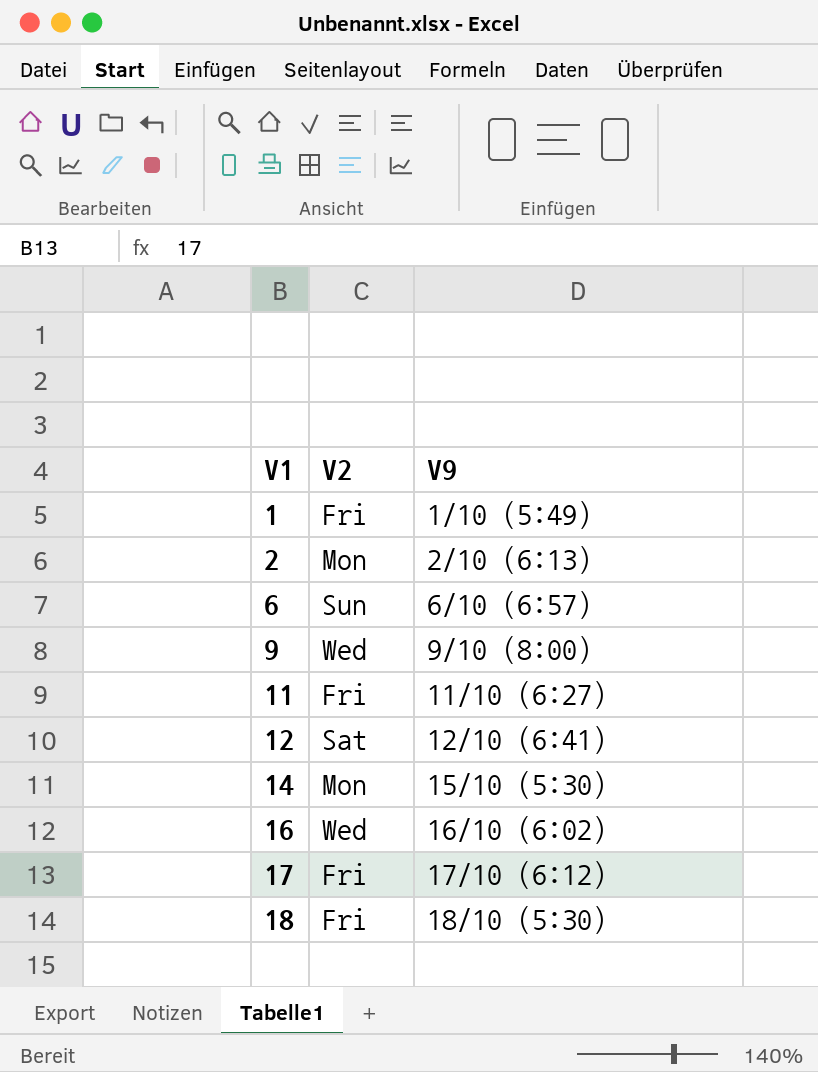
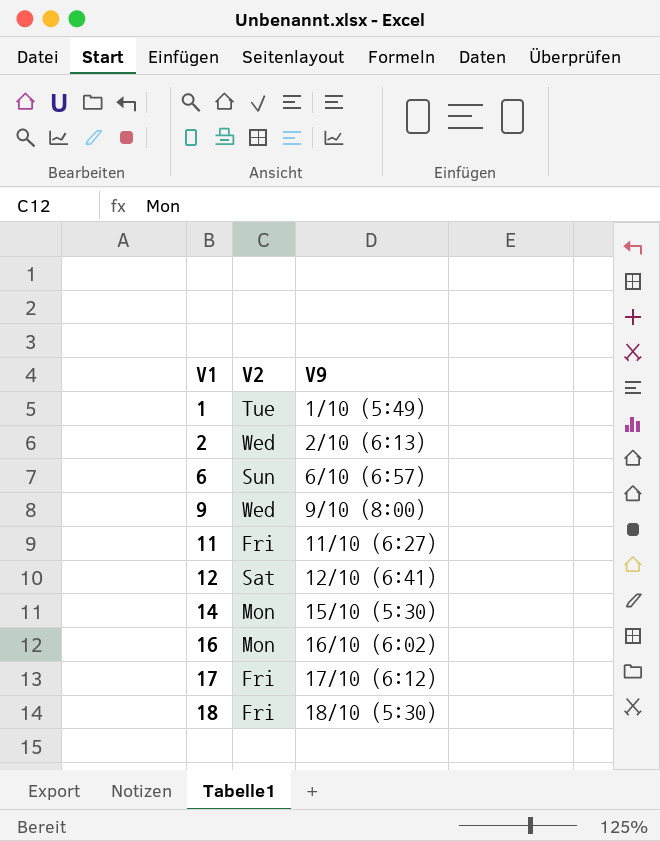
1 | V2: Fri -> Tue
2 | V2: Mon -> Wed
16 | V2: Wed -> Mon

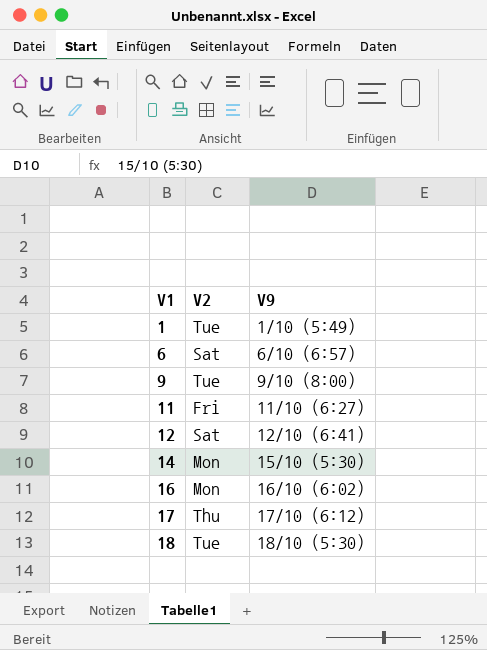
row 2: Wed | 2/10 (6:13) -> none
6 | V2: Sun -> Sat
9 | V2: Wed -> Tue
17 | V2: Fri -> Thu
18 | V2: Fri -> Tue

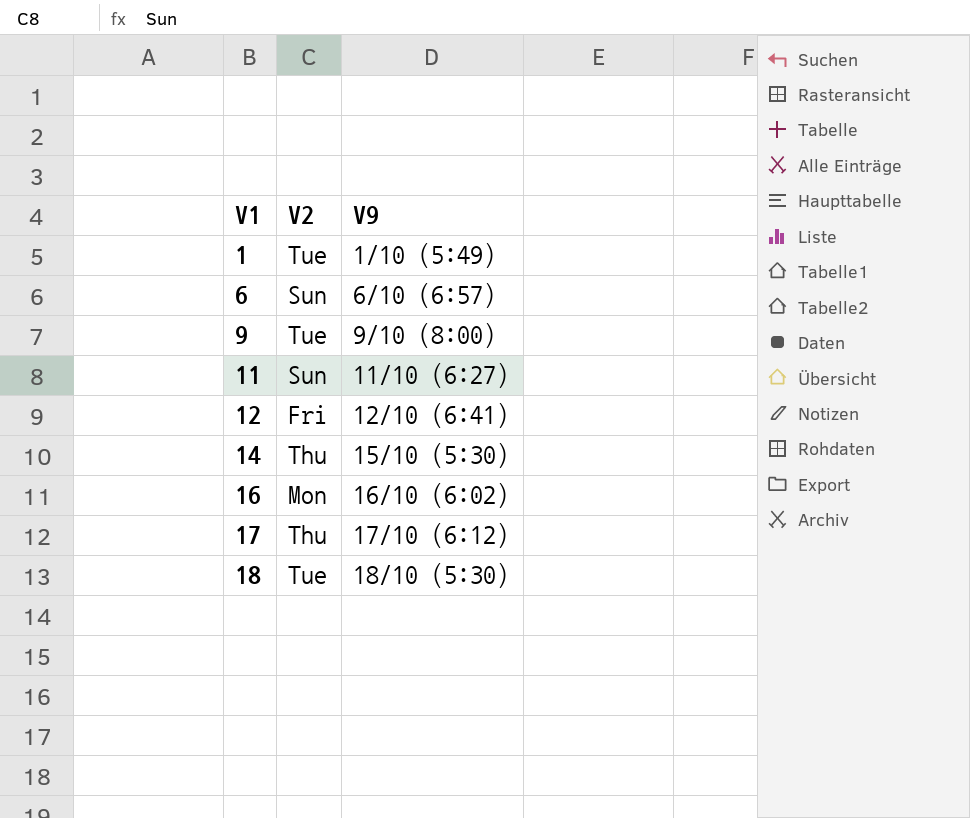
6 | V2: Sat -> Sun
11 | V2: Fri -> Sun
12 | V2: Sat -> Fri
14 | V2: Mon -> Thu

